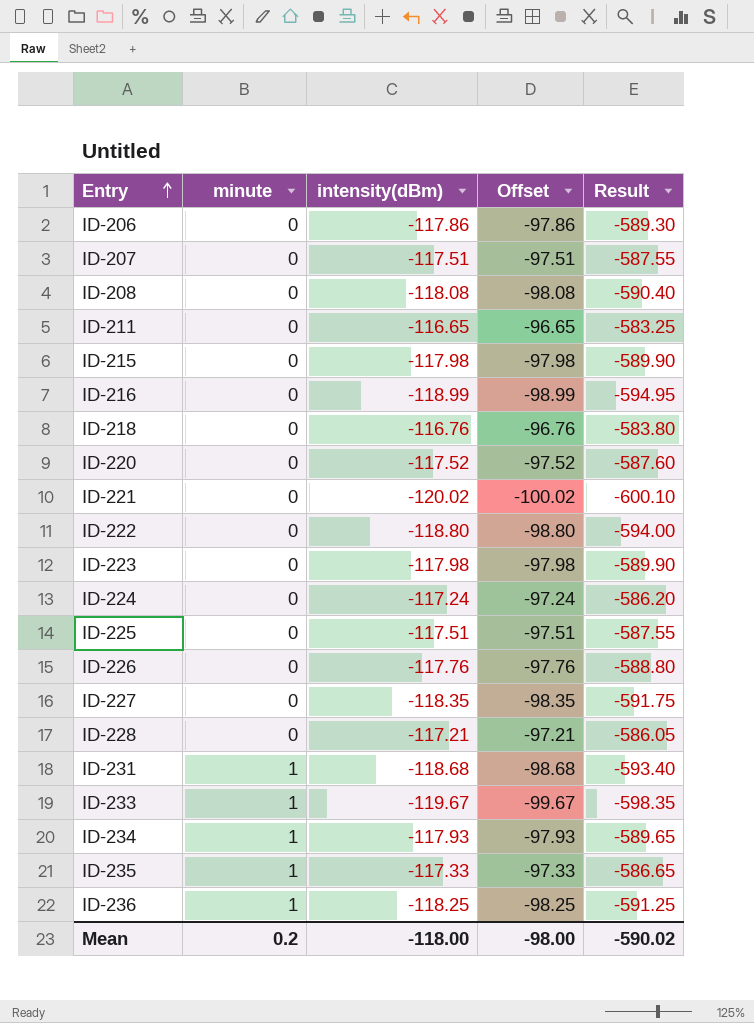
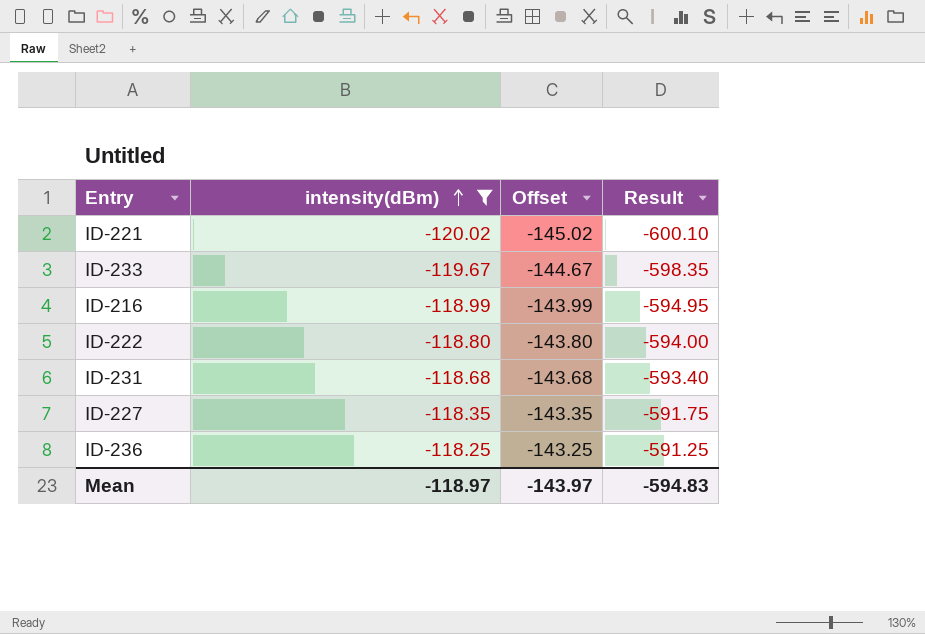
filter: none -> intensity(dBm) <= -118.25
row order: Entry ascending -> intensity(dBm) ascending
column minute | position: 2 -> none
column Offset | formula: [intensity(dBm)] + 20 -> [intensity(dBm)] - 25
Mean | intensity(dBm): -118.00 -> -118.97
Mean | Offset: -98.00 -> -143.97
Mean | Result: -590.02 -> -594.83

